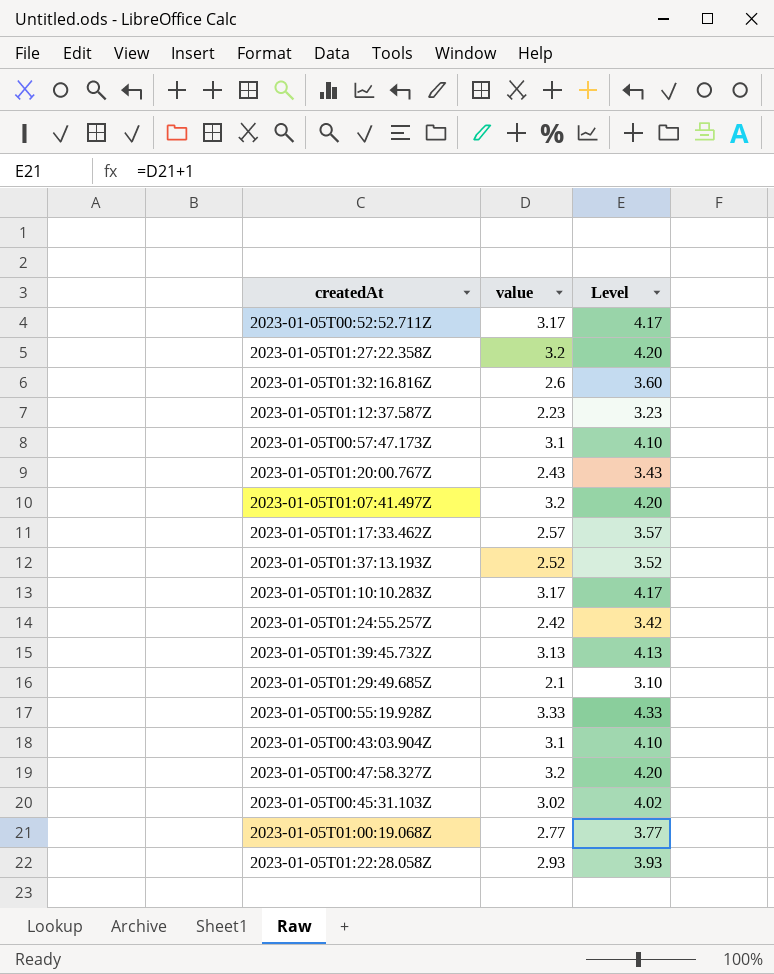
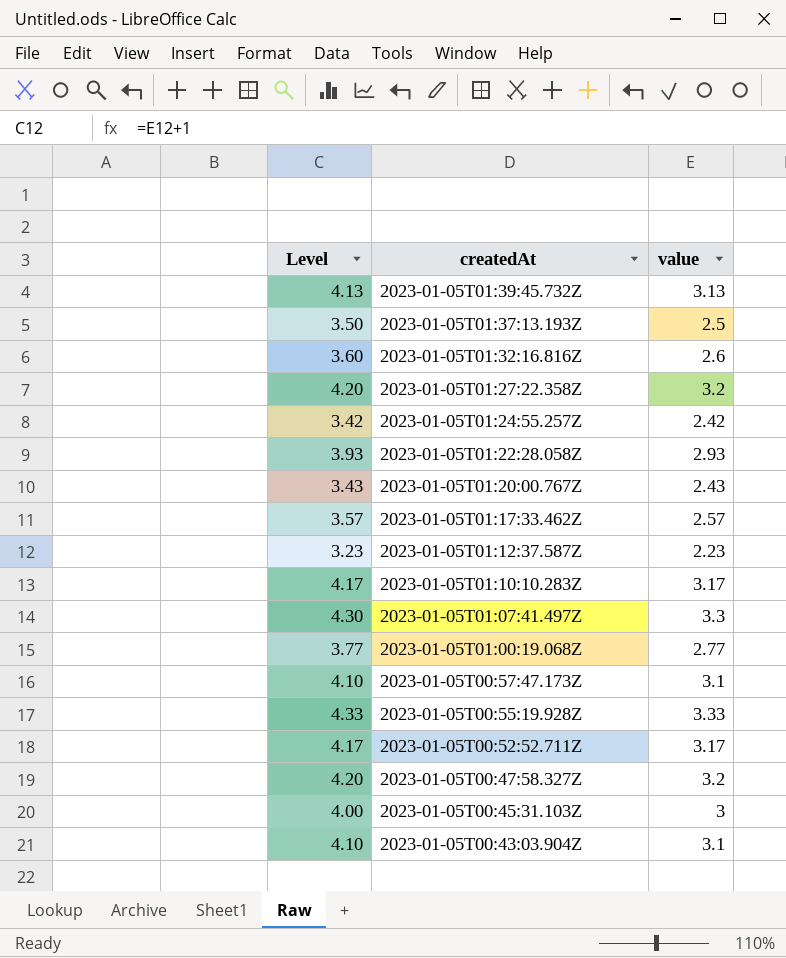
row order: none -> createdAt descending
column Level | position: 3 -> 1
row 2023-01-05T01:29:49.685Z: 2.1 | 3.10 -> none
2023-01-05T01:37:13.193Z | Level: 3.52 -> 3.50
2023-01-05T01:37:13.193Z | value: 2.52 -> 2.5
2023-01-05T01:07:41.497Z | Level: 4.20 -> 4.30
2023-01-05T01:07:41.497Z | value: 3.2 -> 3.3
2023-01-05T00:45:31.103Z | Level: 4.02 -> 4.00
2023-01-05T00:45:31.103Z | value: 3.02 -> 3

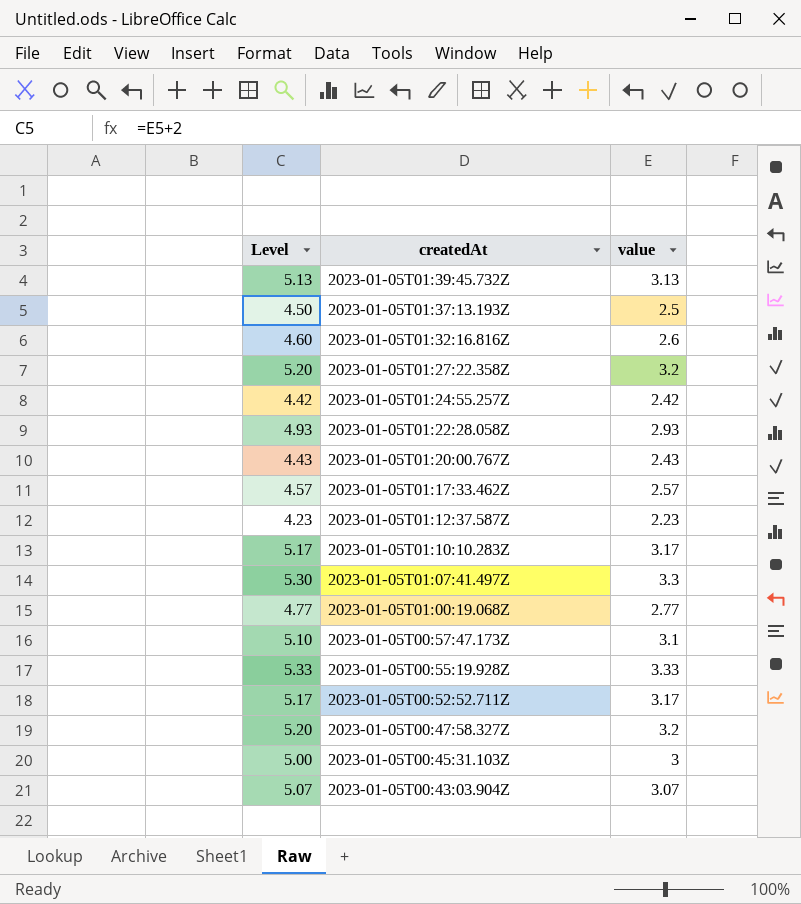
column Level | formula: [value] + 1 -> [value] + 2
2023-01-05T00:43:03.904Z | value: 3.1 -> 3.07

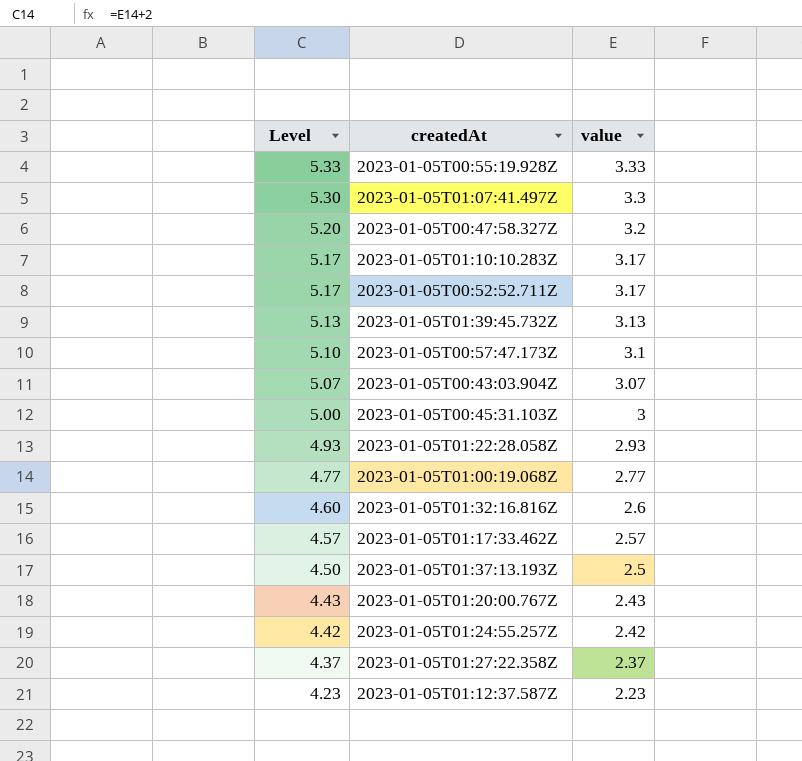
row order: createdAt descending -> Level descending
2023-01-05T01:27:22.358Z | Level: 5.20 -> 4.37
2023-01-05T01:27:22.358Z | value: 3.2 -> 2.37

